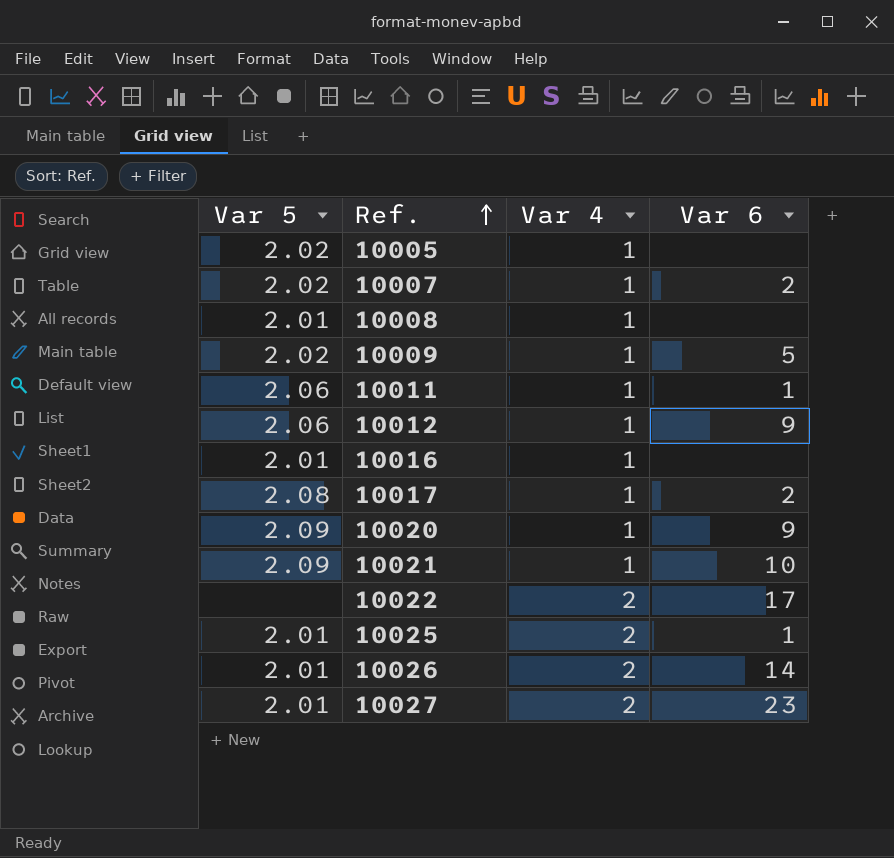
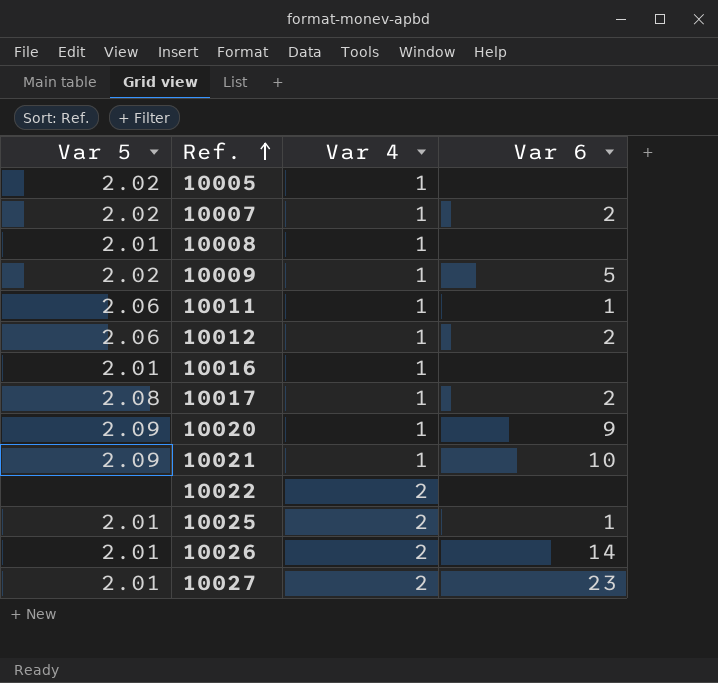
10012 | Var 6: 9 -> 2
10022 | Var 6: 17 -> none

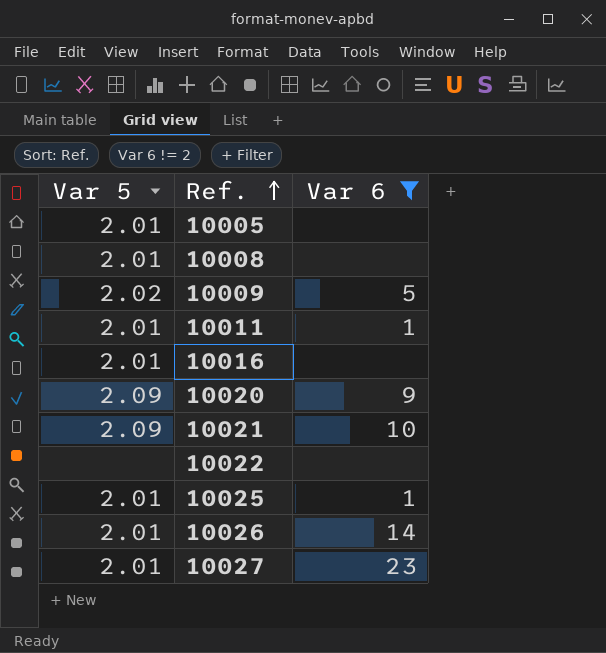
filter: none -> Var 6 != 2
column Var 4 | position: 3 -> none
10005 | Var 5: 2.02 -> 2.01
10011 | Var 5: 2.06 -> 2.01

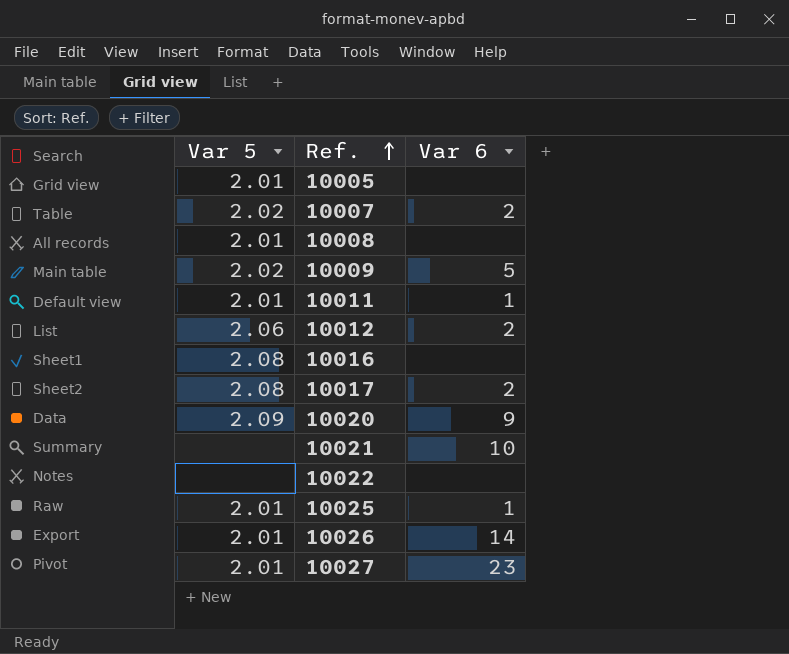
filter: Var 6 != 2 -> none
10016 | Var 5: 2.01 -> 2.08
10021 | Var 5: 2.09 -> none

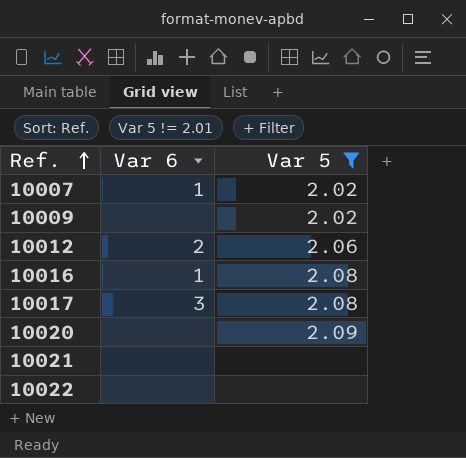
filter: none -> Var 5 != 2.01
column Var 5 | position: 1 -> 3
10007 | Var 6: 2 -> 1
10009 | Var 6: 5 -> none
10016 | Var 6: none -> 1
10017 | Var 6: 2 -> 3
10020 | Var 6: 9 -> none
10021 | Var 6: 10 -> none

